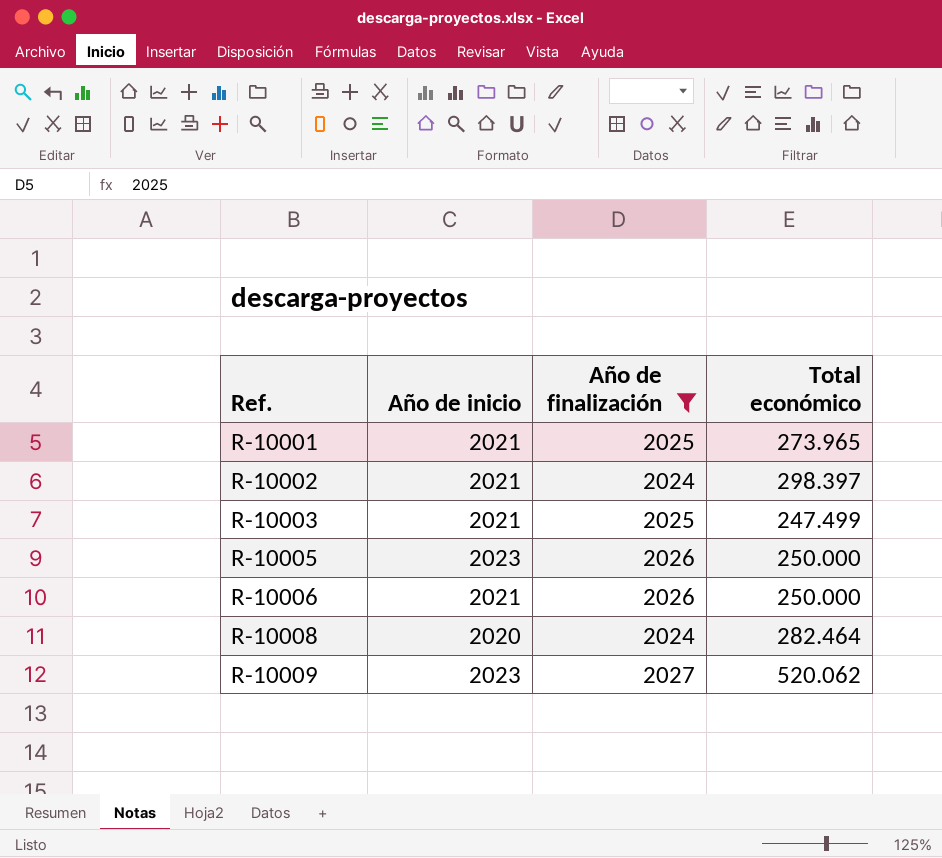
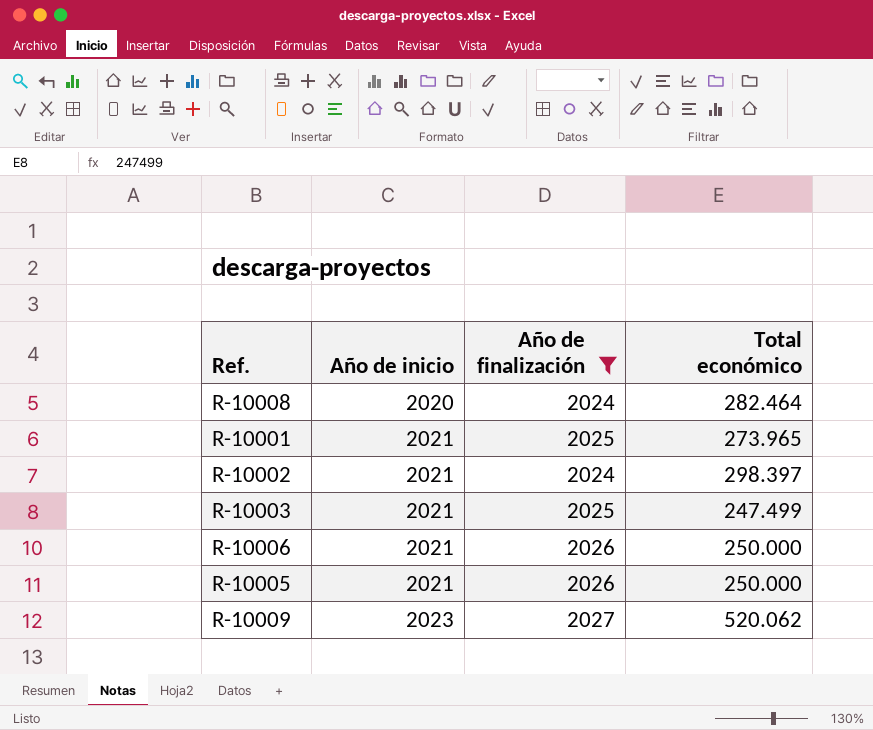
row order: Ref. ascending -> Año de inicio ascending
R-10005 | Año de inicio: 2023 -> 2021

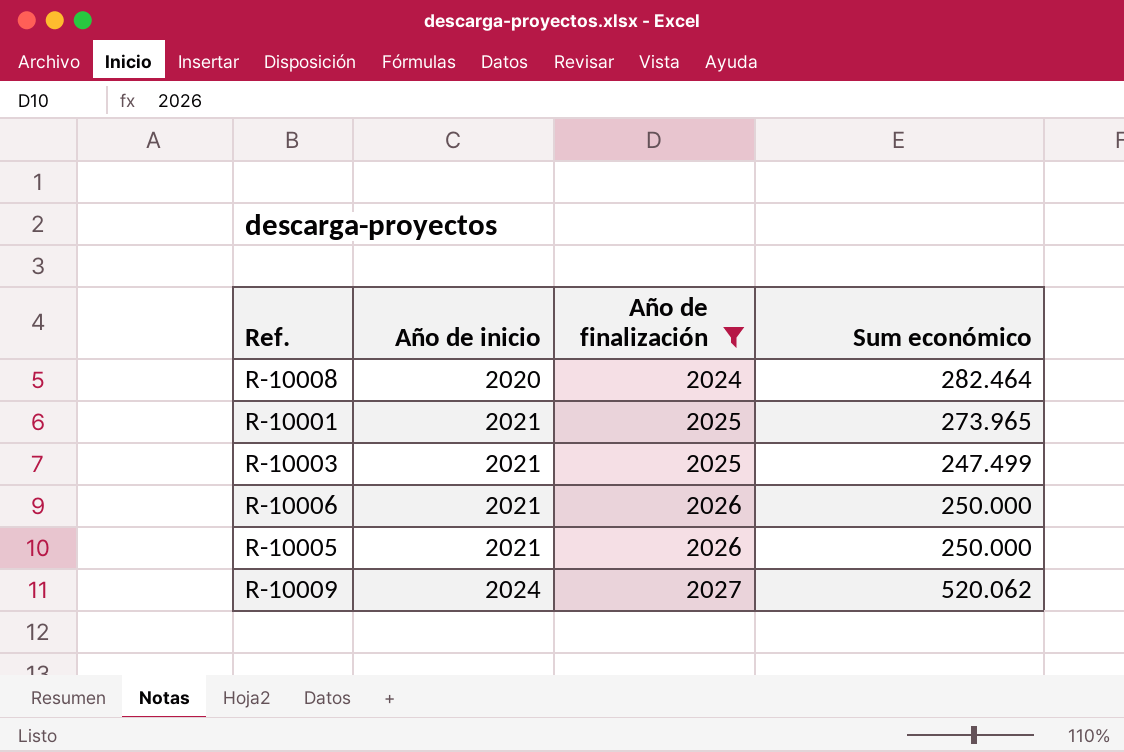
column name: Total económico -> Sum económico
row R-10002: 2021 | 2024 | 298.397 -> none
R-10009 | Año de inicio: 2023 -> 2024

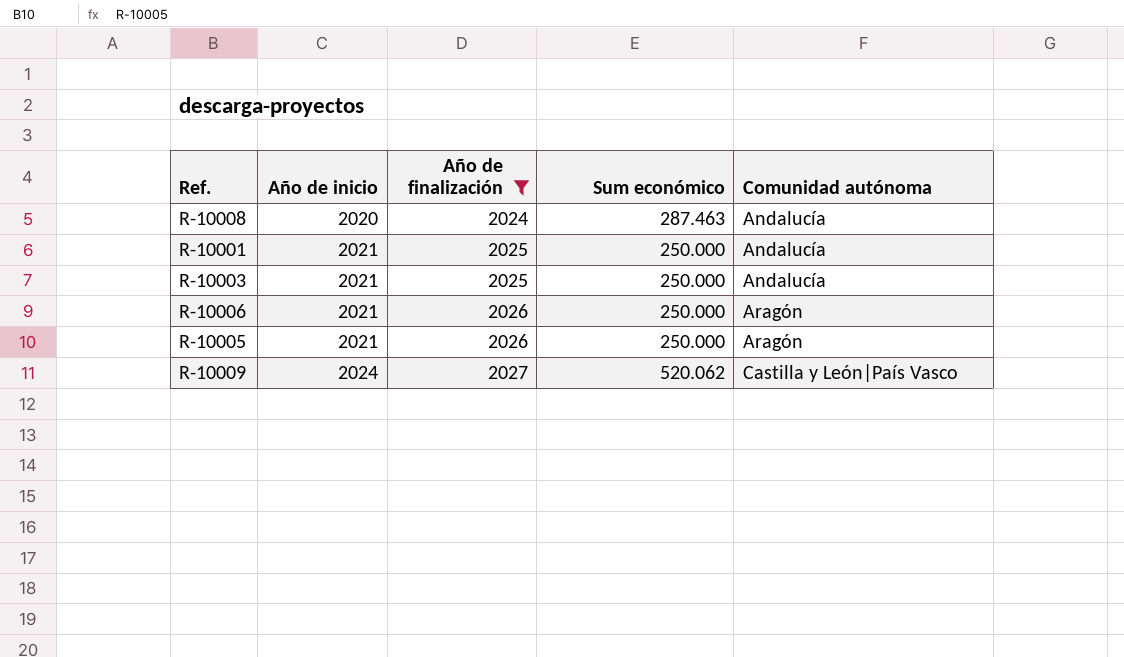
column Comunidad autónoma | position: none -> 5
R-10008 | Sum económico: 282.464 -> 287.463
R-10001 | Sum económico: 273.965 -> 250.000
R-10003 | Sum económico: 247.499 -> 250.000

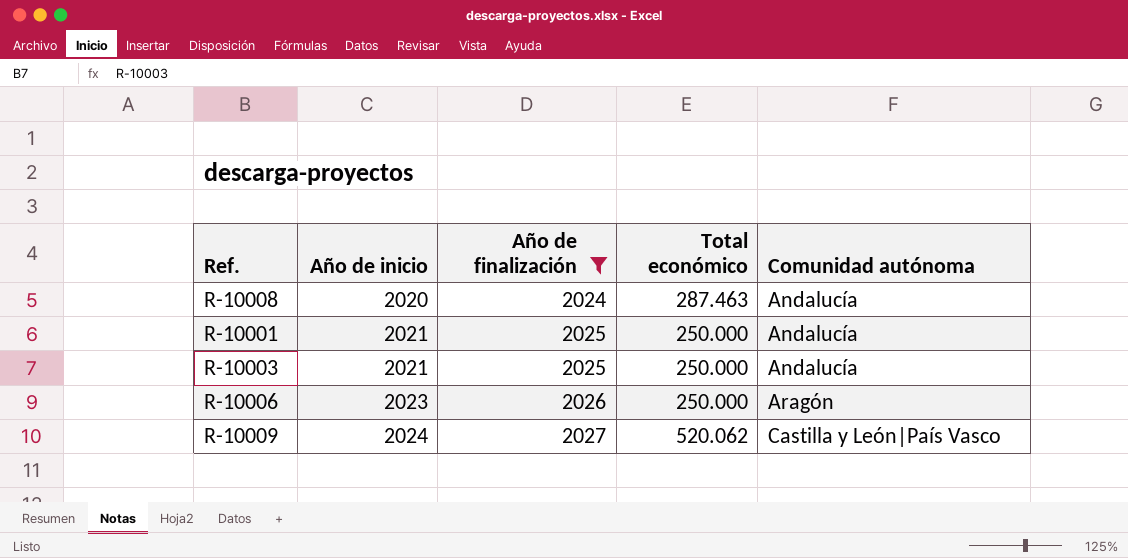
column name: Sum económico -> Total económico
row R-10005: 2021 | 2026 | 250.000 | Aragón -> none
R-10006 | Año de inicio: 2021 -> 2023

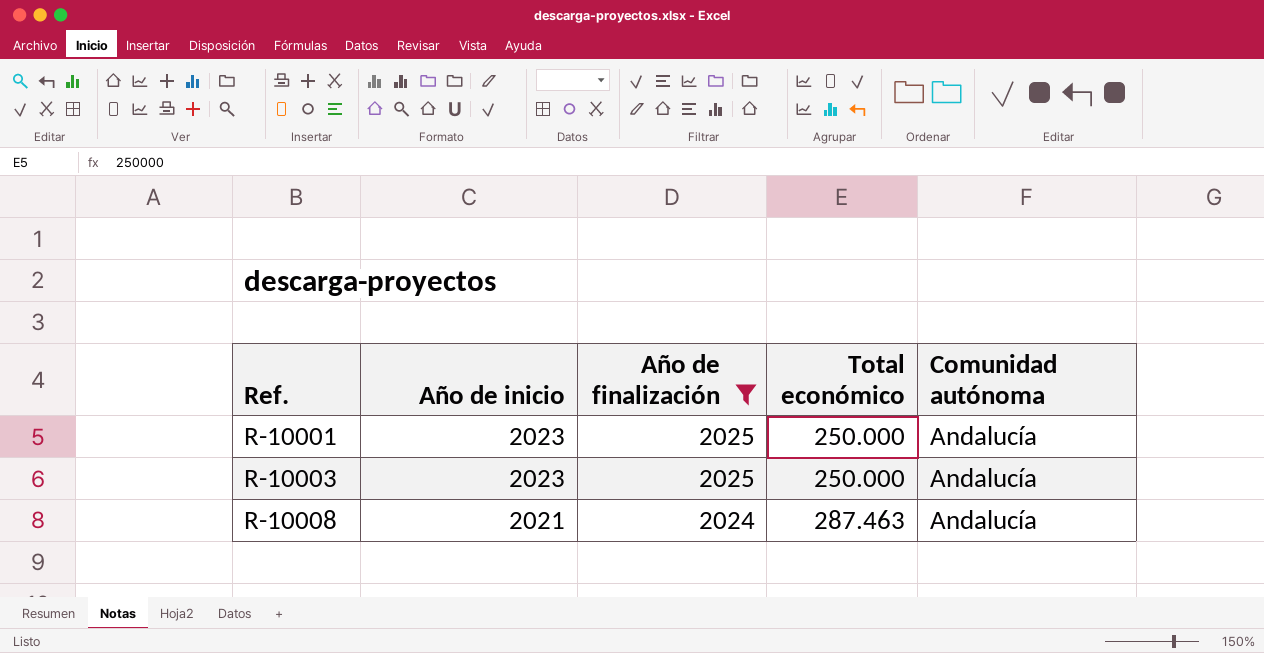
row order: Año de inicio ascending -> Ref. ascending
row R-10006: 2023 | 2026 | 250.000 | Aragón -> none
row R-10009: 2024 | 2027 | 520.062 | Castilla y León|País Vasco -> none
R-10001 | Año de inicio: 2021 -> 2023
R-10003 | Año de inicio: 2021 -> 2023
R-10008 | Año de inicio: 2020 -> 2021

